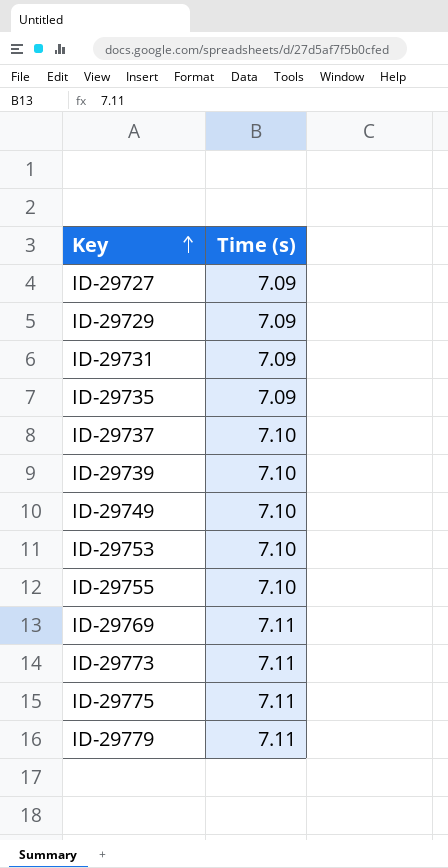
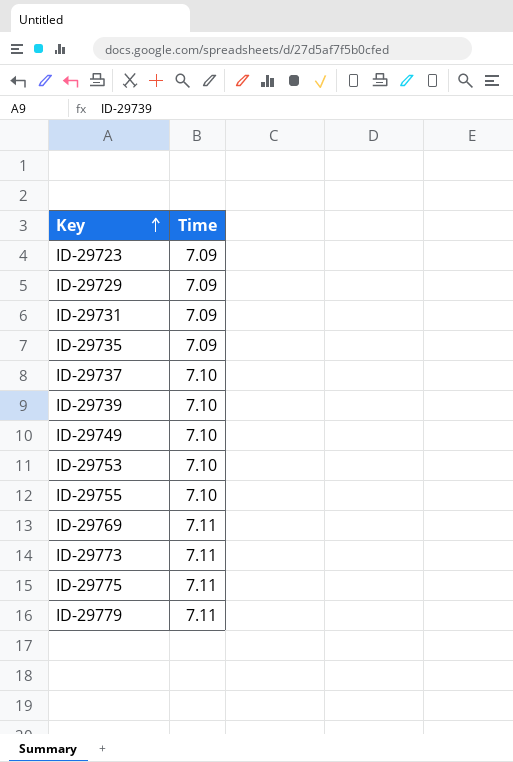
column name: Time (s) -> Time
row ID-29727: 7.09 -> none
row ID-29723: none -> 7.09

